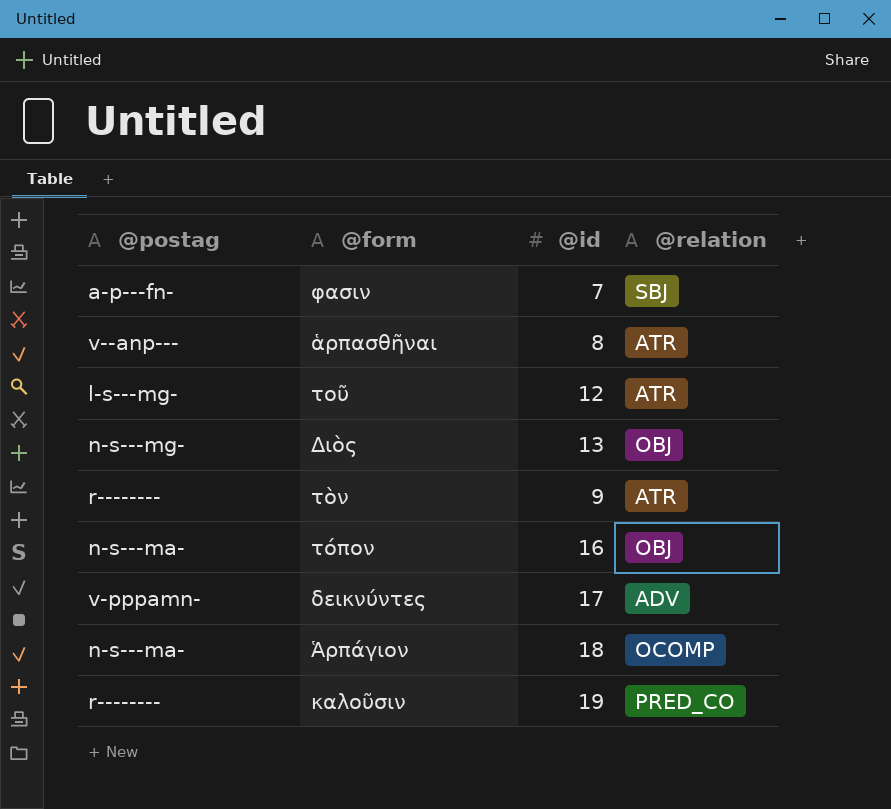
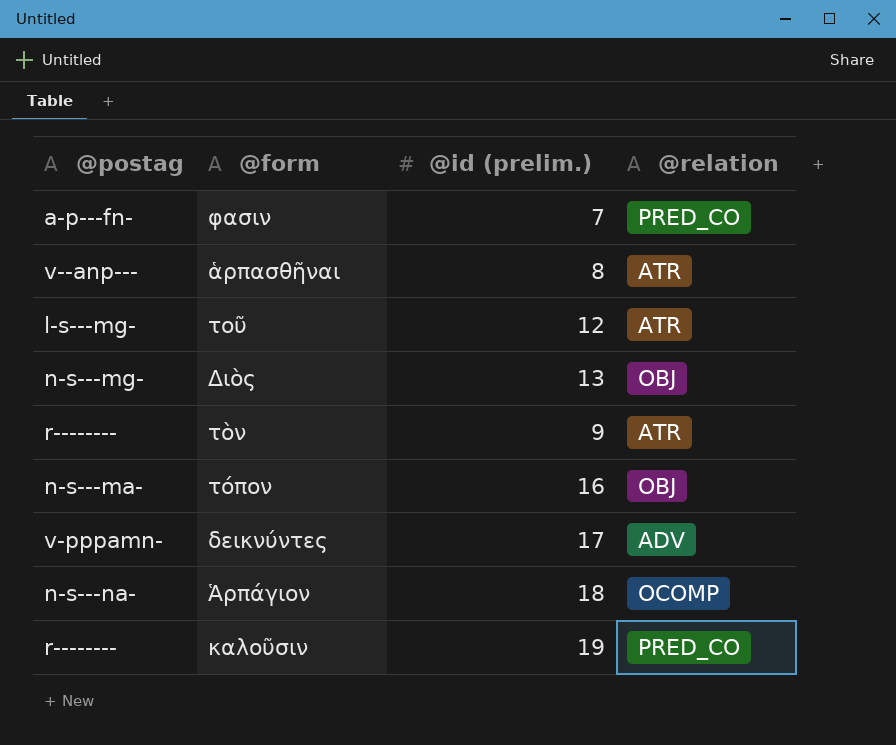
column name: @id -> @id (prelim.)
φασιν | @relation: SBJ -> PRED_CO
Ἁρπάγιον | @postag: n-s---ma- -> n-s---na-

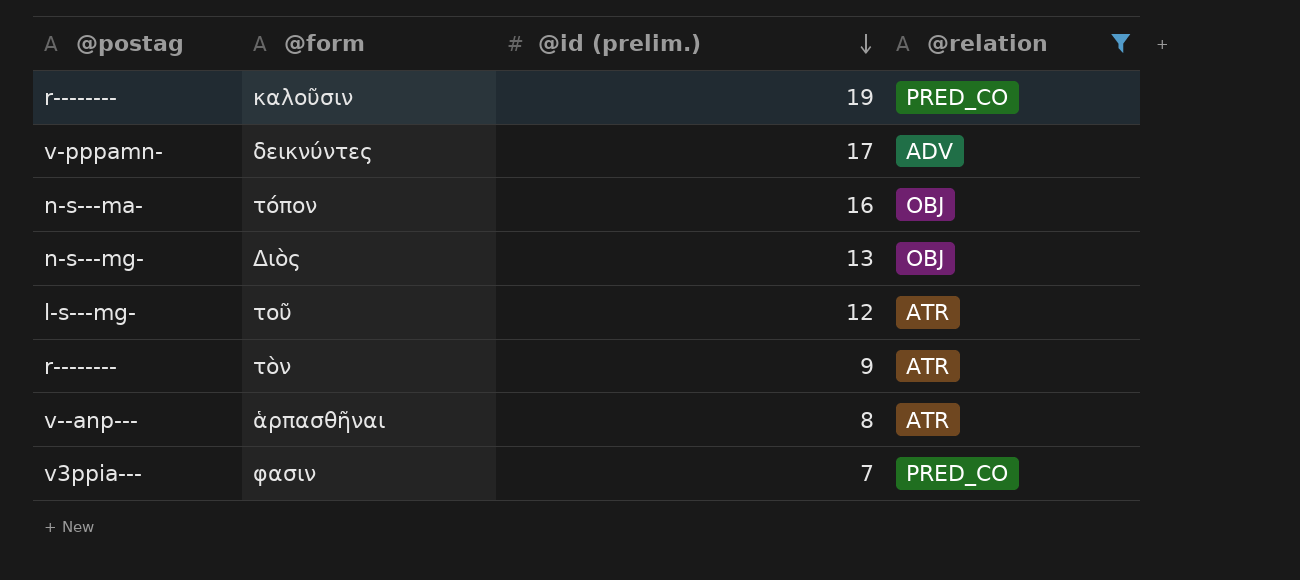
filter: none -> @relation != OCOMP
row order: none -> @id (prelim.) descending
φασιν | @postag: a-p---fn- -> v3ppia---

